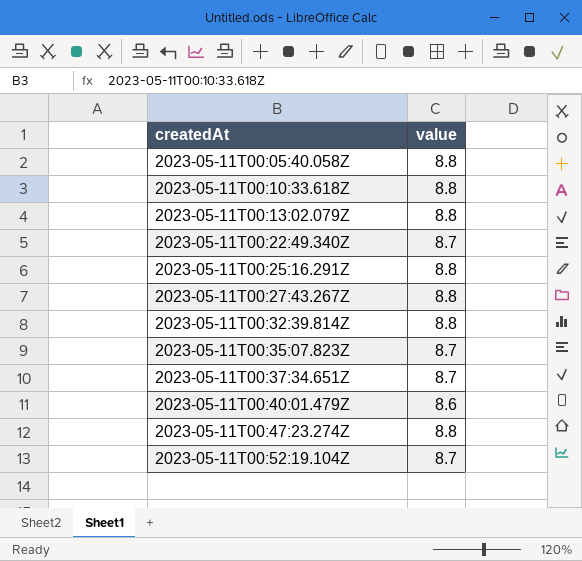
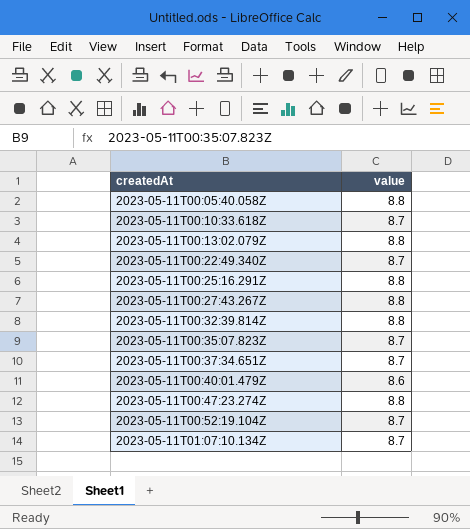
2023-05-11T00:10:33.618Z | value: 8.8 -> 8.7
row 2023-05-11T01:07:10.134Z: none -> 8.7

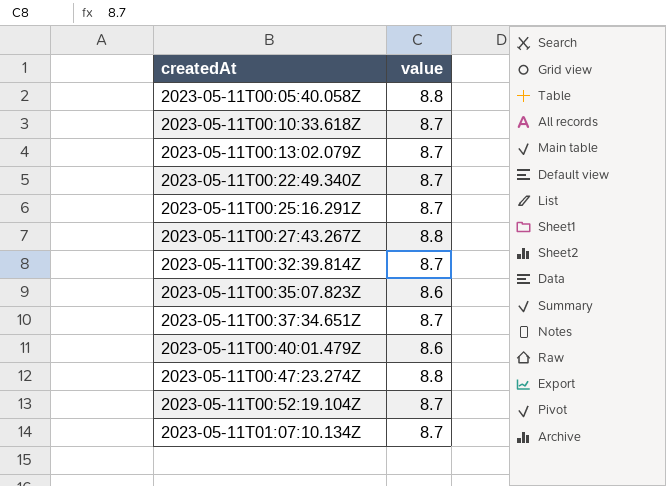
2023-05-11T00:13:02.079Z | value: 8.8 -> 8.7
2023-05-11T00:25:16.291Z | value: 8.8 -> 8.7
2023-05-11T00:32:39.814Z | value: 8.8 -> 8.7
2023-05-11T00:35:07.823Z | value: 8.7 -> 8.6

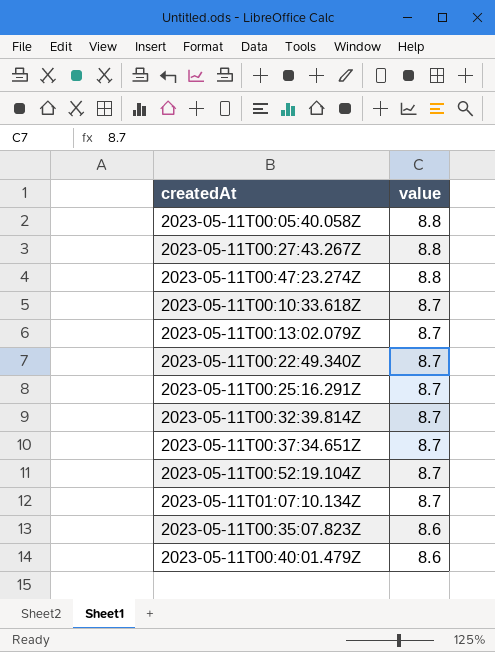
row order: createdAt ascending -> value descending

